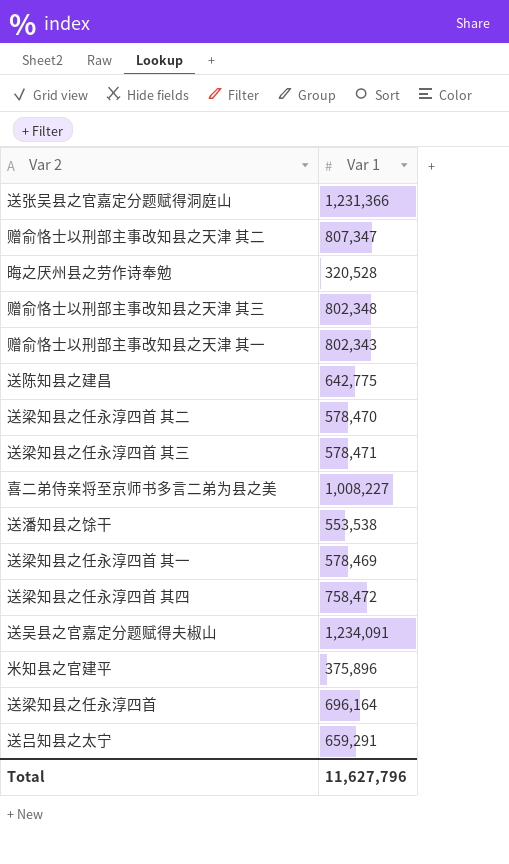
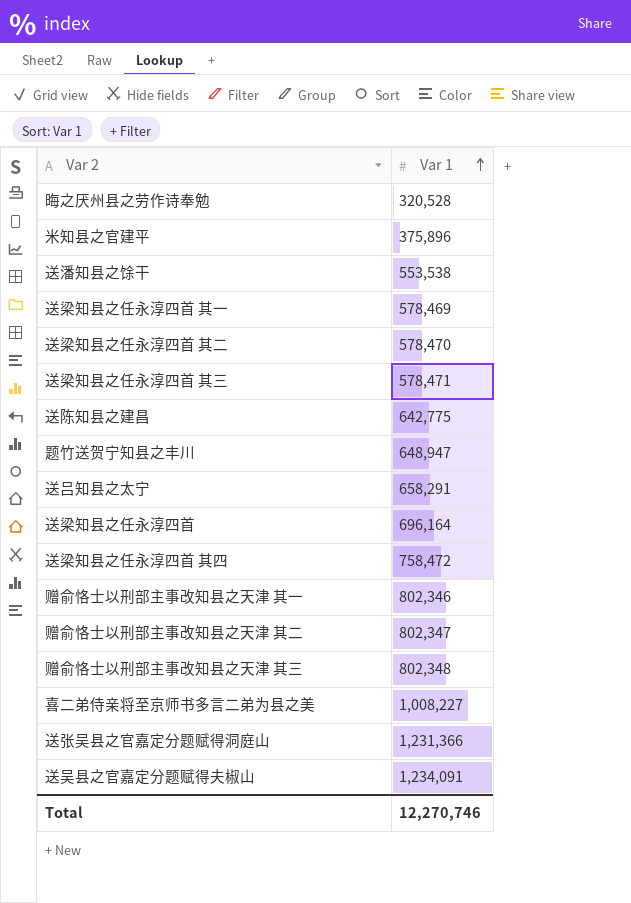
row order: none -> Var 1 ascending
row 题竹送贺宁知县之丰川: none -> 648,947
送吕知县之太宁 | Var 1: 659,291 -> 658,291
赠俞恪士以刑部主事改知县之天津 其一 | Var 1: 802,343 -> 802,346
赠俞恪士以刑部主事改知县之天津 其二 | Var 1: 807,347 -> 802,347
Total | Var 1: 11,627,796 -> 12,270,746

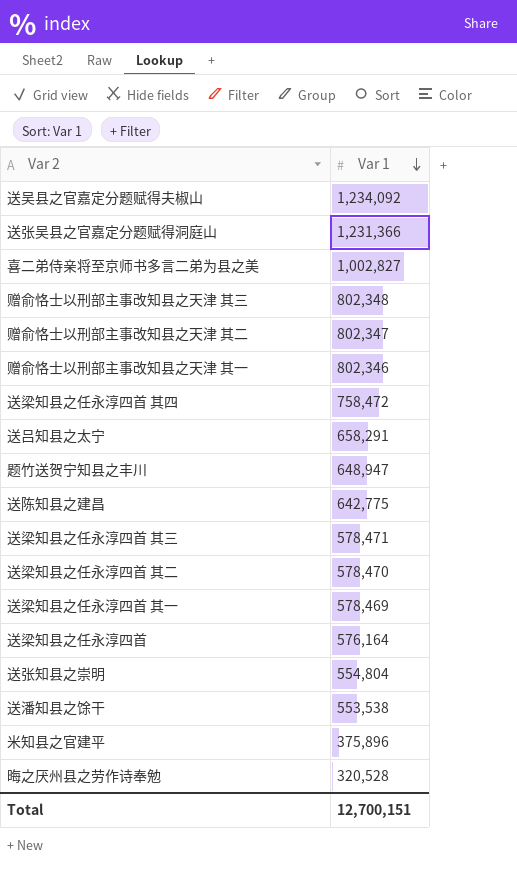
row order: Var 1 ascending -> Var 1 descending
送吴县之官嘉定分题赋得夫椒山 | Var 1: 1,234,091 -> 1,234,092
喜二弟侍亲将至京师书多言二弟为县之美 | Var 1: 1,008,227 -> 1,002,827
送梁知县之任永淳四首 | Var 1: 696,164 -> 576,164
row 送张知县之崇明: none -> 554,804
Total | Var 1: 12,270,746 -> 12,700,151

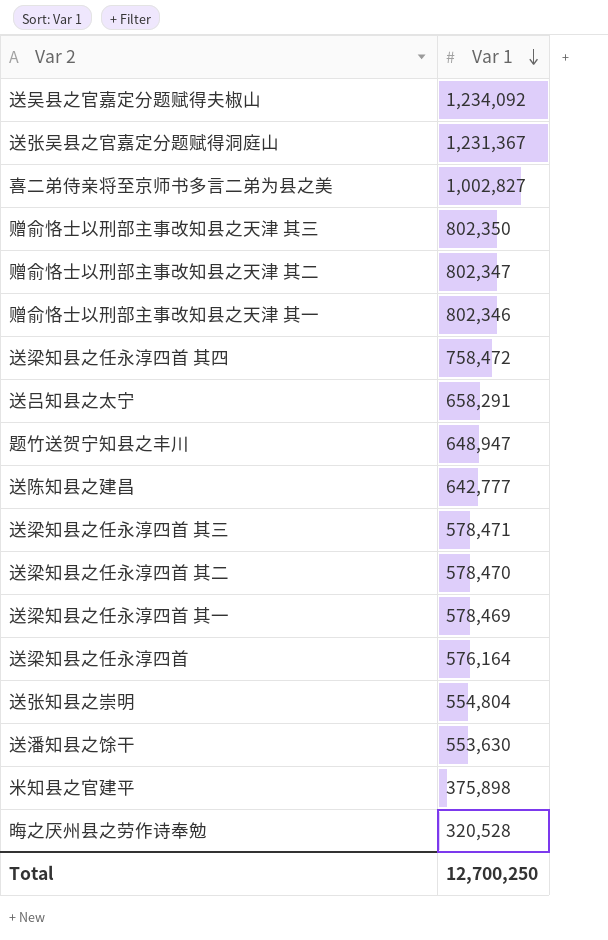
送张吴县之官嘉定分题赋得洞庭山 | Var 1: 1,231,366 -> 1,231,367
赠俞恪士以刑部主事改知县之天津 其三 | Var 1: 802,348 -> 802,350
送陈知县之建昌 | Var 1: 642,775 -> 642,777
送潘知县之馀干 | Var 1: 553,538 -> 553,630
米知县之官建平 | Var 1: 375,896 -> 375,898
Total | Var 1: 12,700,151 -> 12,700,250

